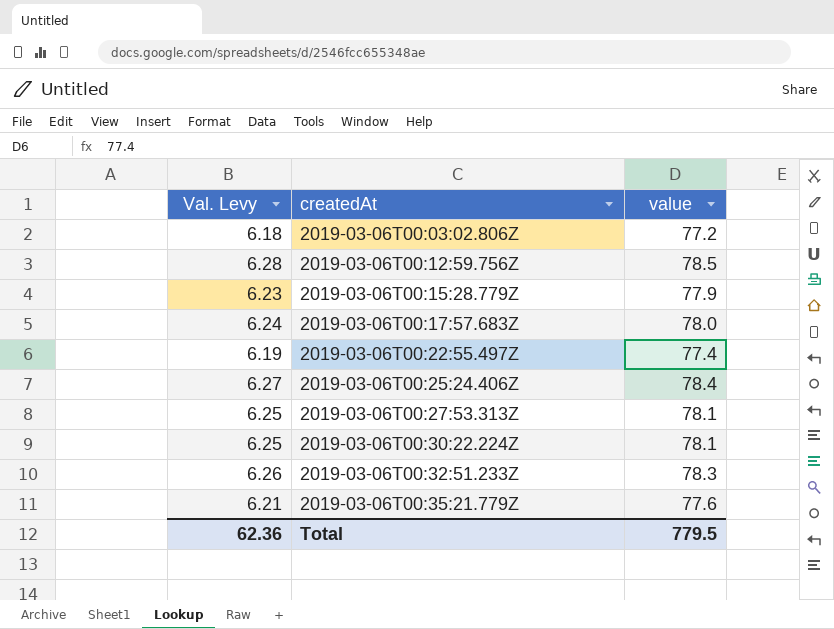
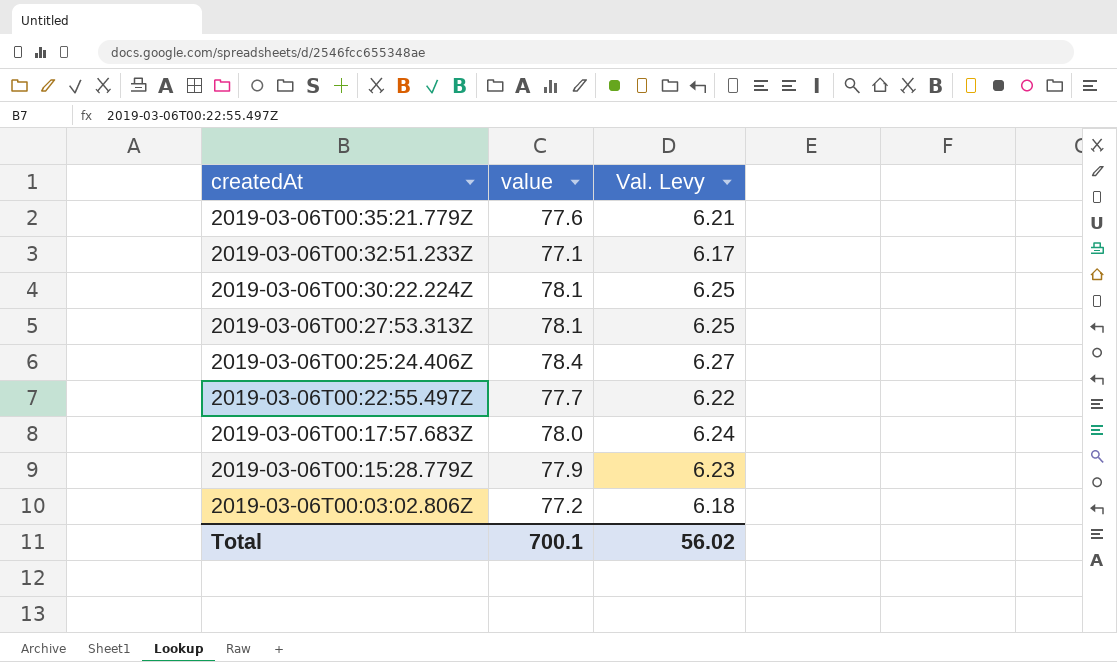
row order: createdAt ascending -> createdAt descending
column Val. Levy | position: 1 -> 3
row 2019-03-06T00:12:59.756Z: 6.28 | 78.5 -> none
2019-03-06T00:32:51.233Z | value: 78.3 -> 77.1
2019-03-06T00:32:51.233Z | Val. Levy: 6.26 -> 6.17
2019-03-06T00:22:55.497Z | value: 77.4 -> 77.7
2019-03-06T00:22:55.497Z | Val. Levy: 6.19 -> 6.22
Total | value: 779.5 -> 700.1
Total | Val. Levy: 62.36 -> 56.02

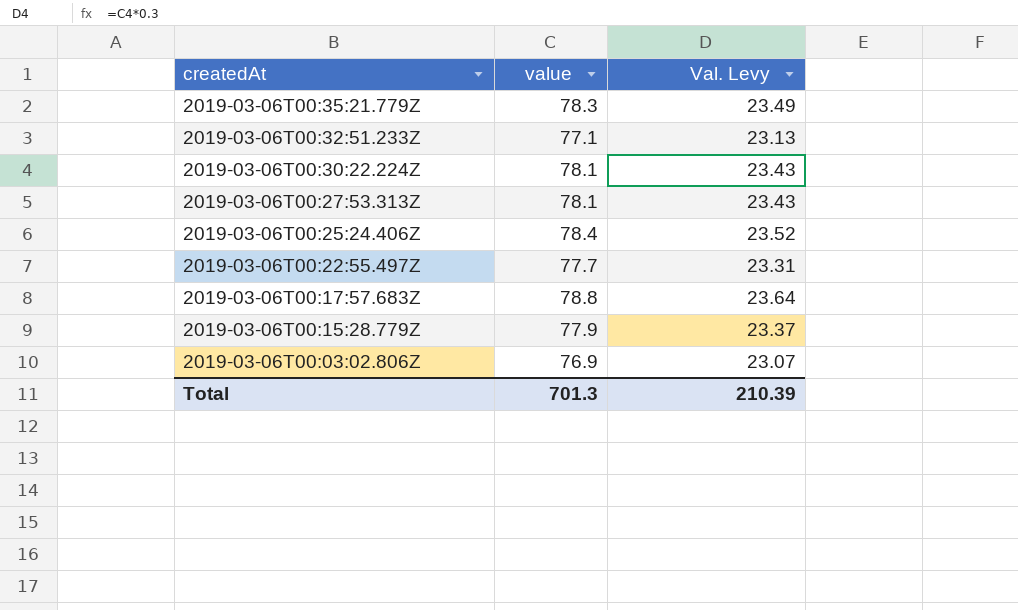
column Val. Levy | formula: [value] * 0.08 -> [value] * 0.3
2019-03-06T00:35:21.779Z | value: 77.6 -> 78.3
2019-03-06T00:17:57.683Z | value: 78.0 -> 78.8
2019-03-06T00:03:02.806Z | value: 77.2 -> 76.9
Total | value: 700.1 -> 701.3
Total | Val. Levy: 56.02 -> 210.39

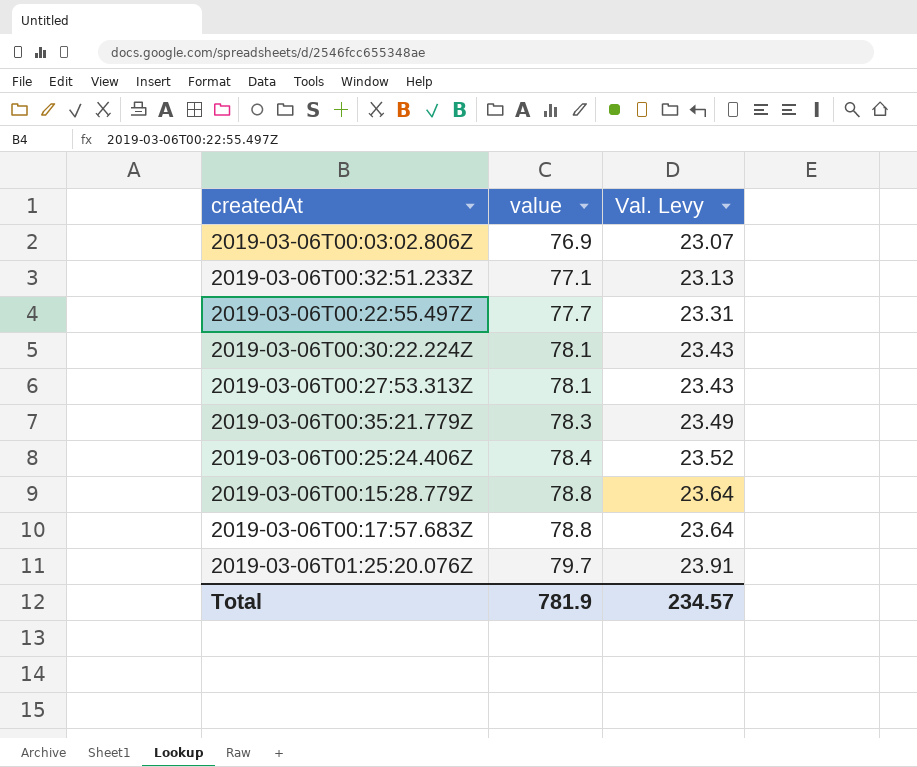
row order: createdAt descending -> value ascending
2019-03-06T00:15:28.779Z | value: 77.9 -> 78.8
2019-03-06T00:15:28.779Z | Val. Levy: 23.37 -> 23.64
row 2019-03-06T01:25:20.076Z: none -> 79.7 | 23.91
Total | value: 701.3 -> 781.9
Total | Val. Levy: 210.39 -> 234.57

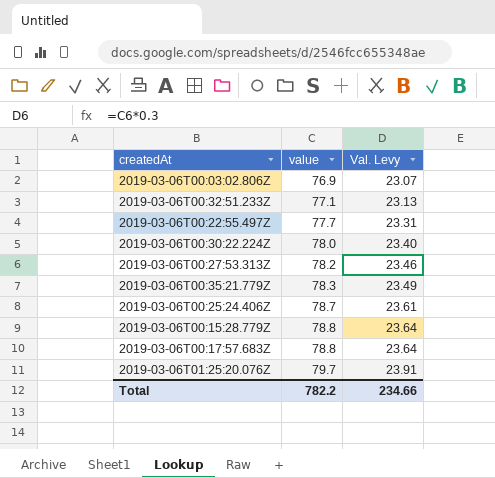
2019-03-06T00:30:22.224Z | value: 78.1 -> 78.0
2019-03-06T00:30:22.224Z | Val. Levy: 23.43 -> 23.40
2019-03-06T00:27:53.313Z | value: 78.1 -> 78.2
2019-03-06T00:27:53.313Z | Val. Levy: 23.43 -> 23.46
2019-03-06T00:25:24.406Z | value: 78.4 -> 78.7
2019-03-06T00:25:24.406Z | Val. Levy: 23.52 -> 23.61
Total | value: 781.9 -> 782.2
Total | Val. Levy: 234.57 -> 234.66

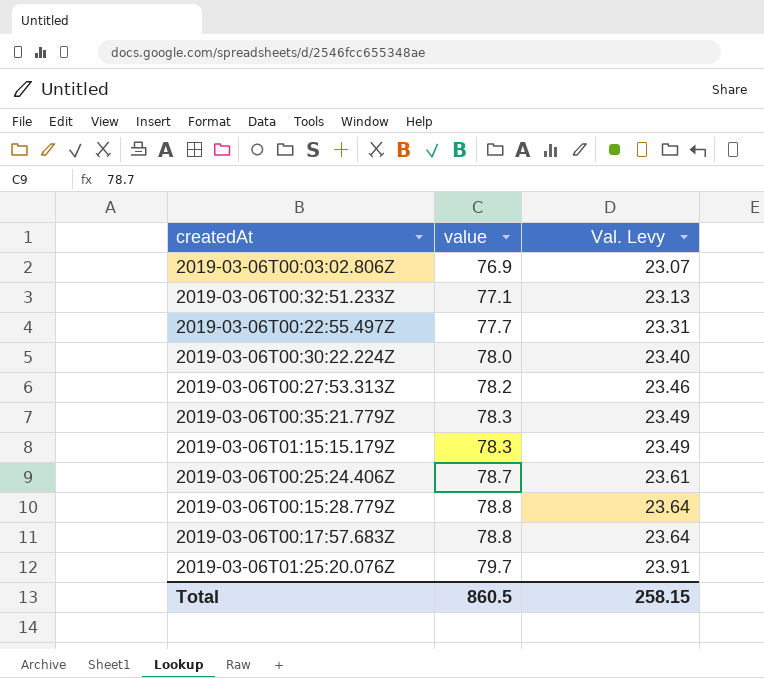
row 2019-03-06T01:15:15.179Z: none -> 78.3 | 23.49
Total | value: 782.2 -> 860.5
Total | Val. Levy: 234.66 -> 258.15

